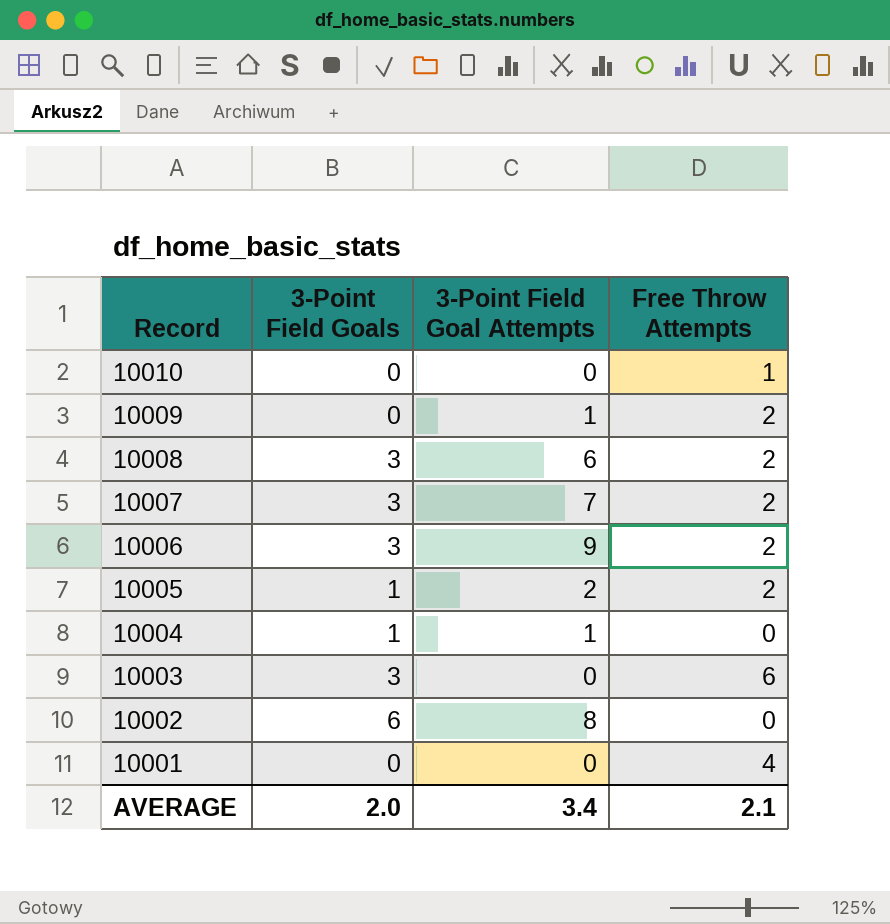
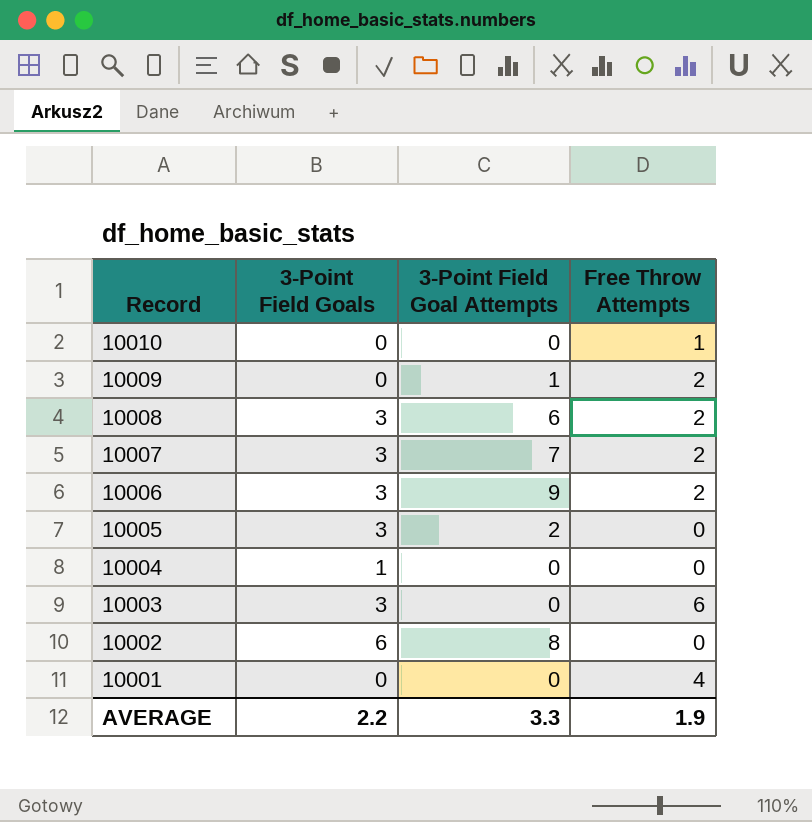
10005 | 3-Point Field Goals: 1 -> 3
10005 | Free Throw Attempts: 2 -> 0
10004 | 3-Point Field Goal Attempts: 1 -> 0
AVERAGE | 3-Point Field Goals: 2.0 -> 2.2
AVERAGE | 3-Point Field Goal Attempts: 3.4 -> 3.3
AVERAGE | Free Throw Attempts: 2.1 -> 1.9

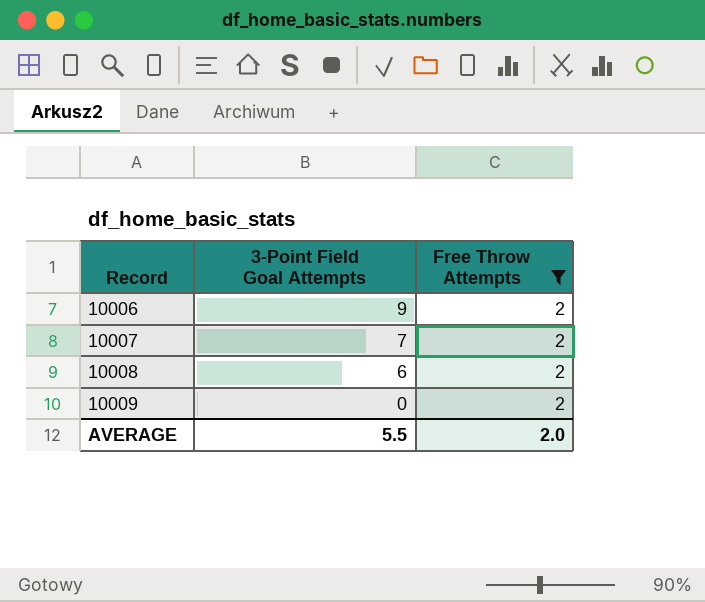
filter: none -> Free Throw Attempts = 2
row order: Record descending -> Record ascending
column 3-Point Field Goals | position: 2 -> none
10009 | 3-Point Field Goal Attempts: 1 -> 0
AVERAGE | 3-Point Field Goal Attempts: 3.3 -> 5.5
AVERAGE | Free Throw Attempts: 1.9 -> 2.0

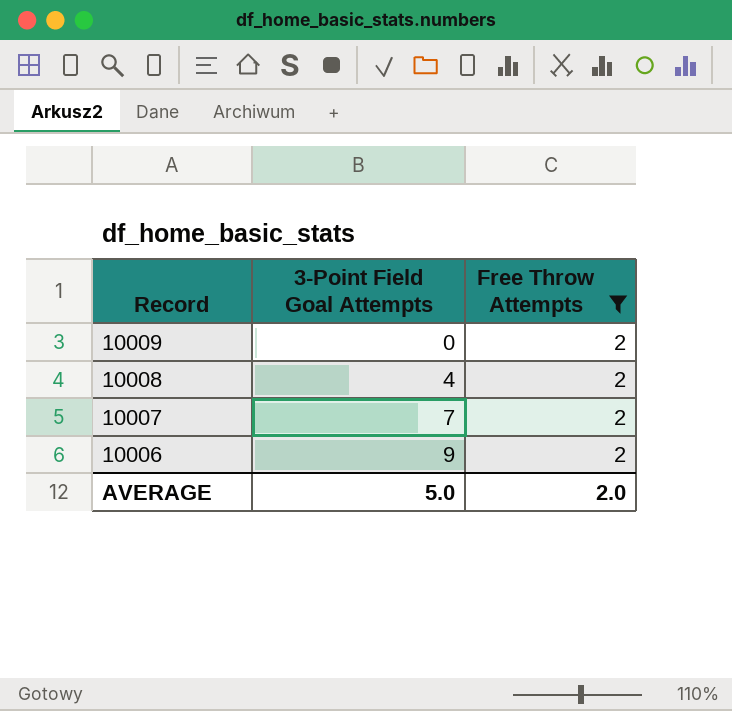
row order: Record ascending -> Record descending
10008 | 3-Point Field Goal Attempts: 6 -> 4
AVERAGE | 3-Point Field Goal Attempts: 5.5 -> 5.0

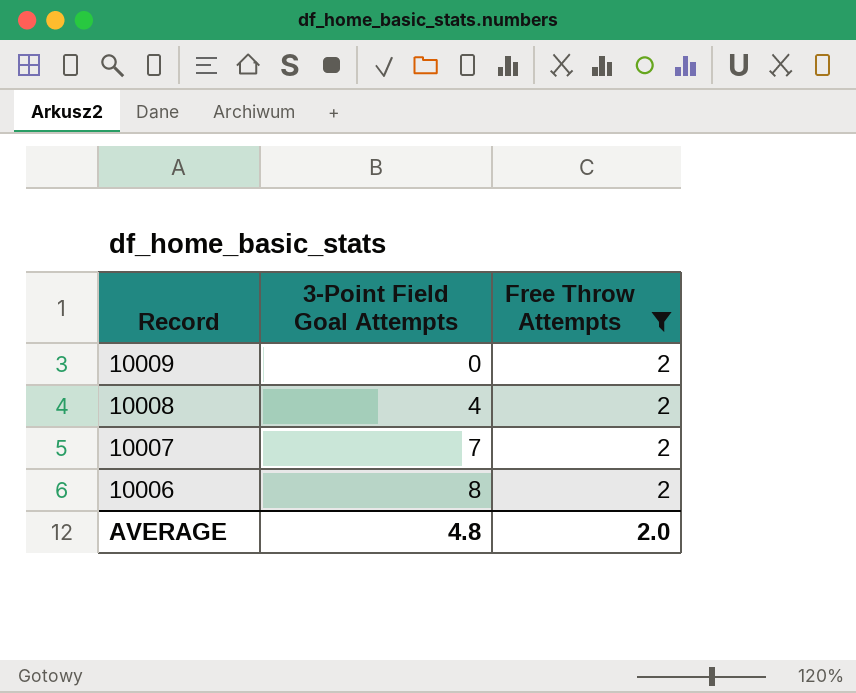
10006 | 3-Point Field Goal Attempts: 9 -> 8
AVERAGE | 3-Point Field Goal Attempts: 5.0 -> 4.8

